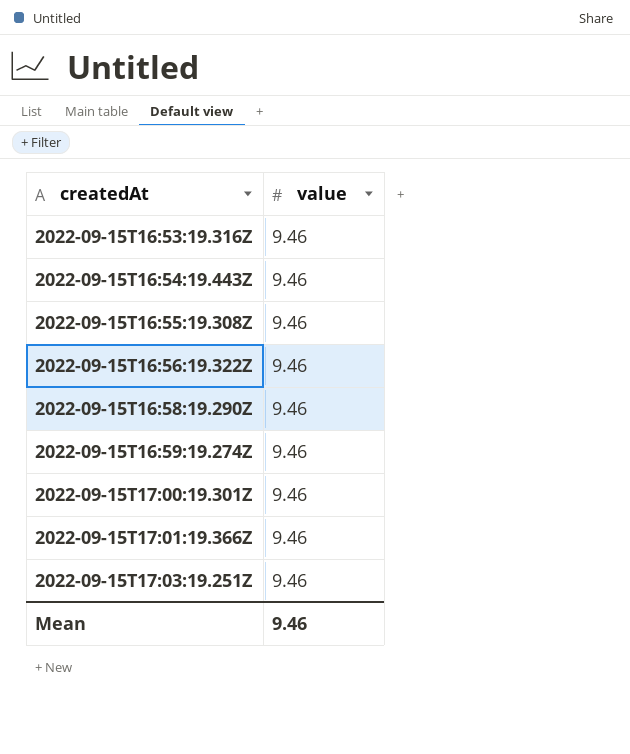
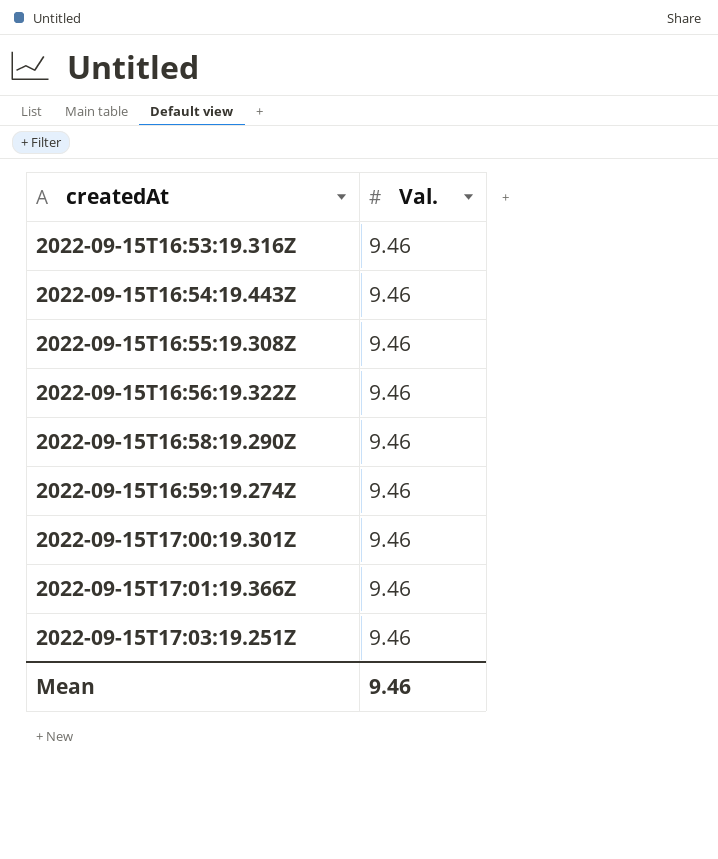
column name: value -> Val.

